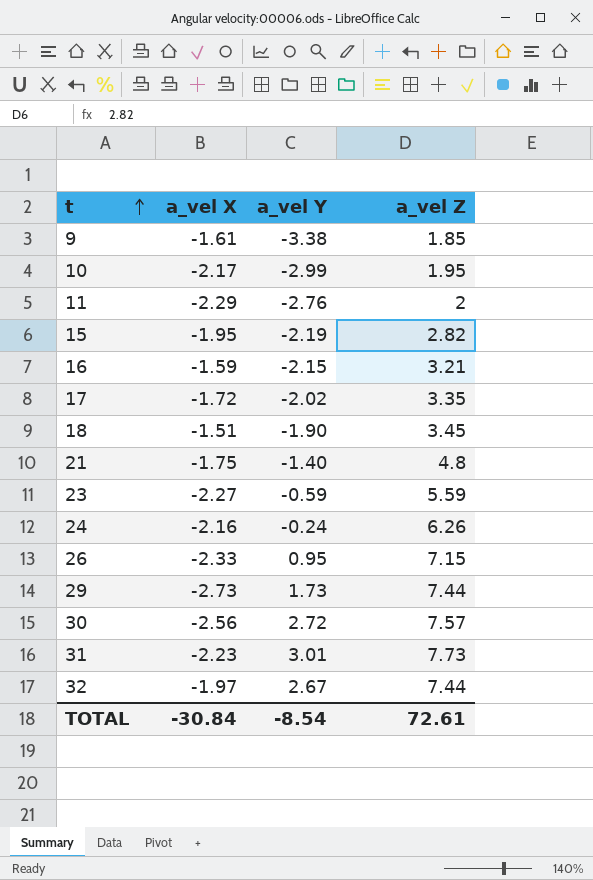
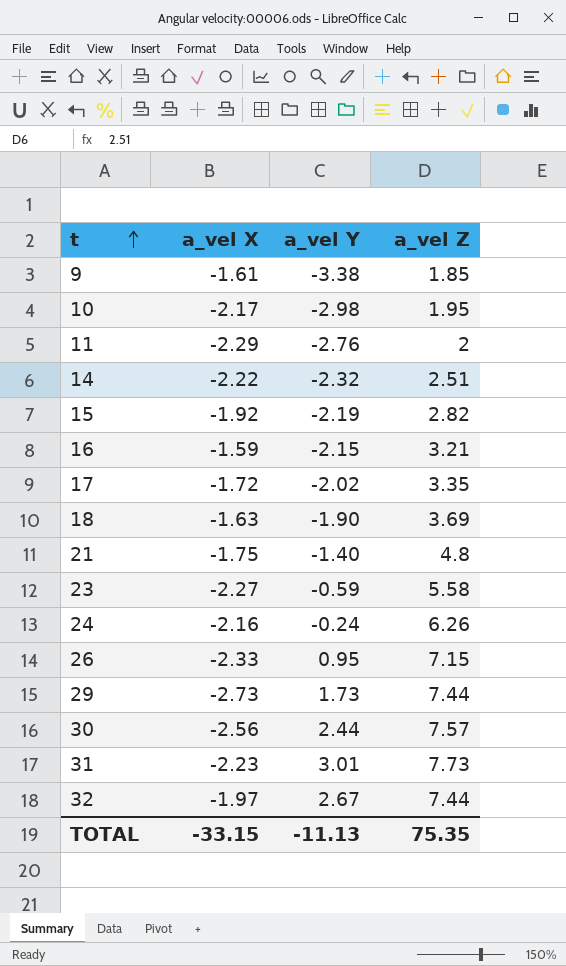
10 | a_vel Y: -2.99 -> -2.98
row 14: none -> -2.22 | -2.32 | 2.51
15 | a_vel X: -1.95 -> -1.92
18 | a_vel X: -1.51 -> -1.63
18 | a_vel Z: 3.45 -> 3.69
23 | a_vel Z: 5.59 -> 5.58
30 | a_vel Y: 2.72 -> 2.44
TOTAL | a_vel X: -30.84 -> -33.15
TOTAL | a_vel Y: -8.54 -> -11.13
TOTAL | a_vel Z: 72.61 -> 75.35

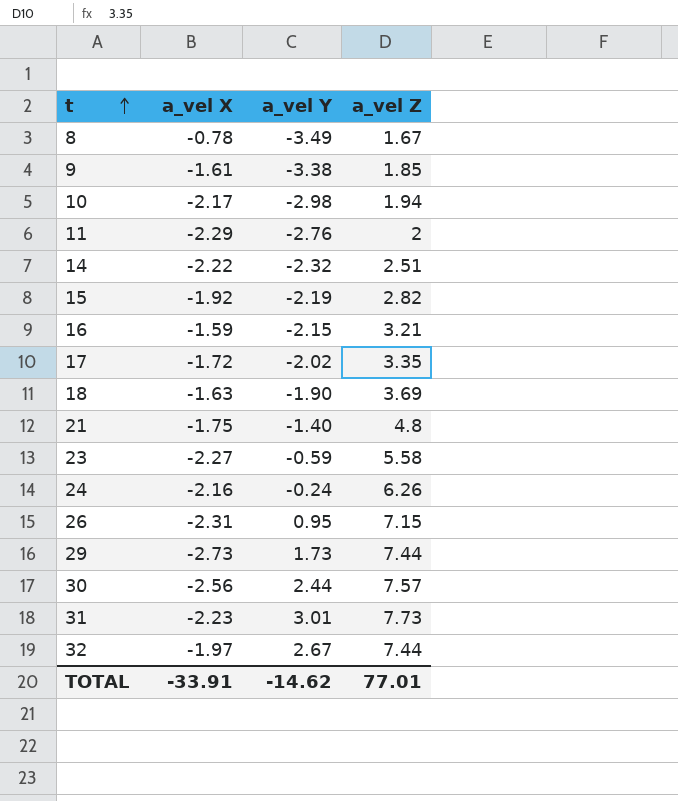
row 8: none -> -0.78 | -3.49 | 1.67
10 | a_vel Z: 1.95 -> 1.94
26 | a_vel X: -2.33 -> -2.31
TOTAL | a_vel X: -33.15 -> -33.91
TOTAL | a_vel Y: -11.13 -> -14.62
TOTAL | a_vel Z: 75.35 -> 77.01

